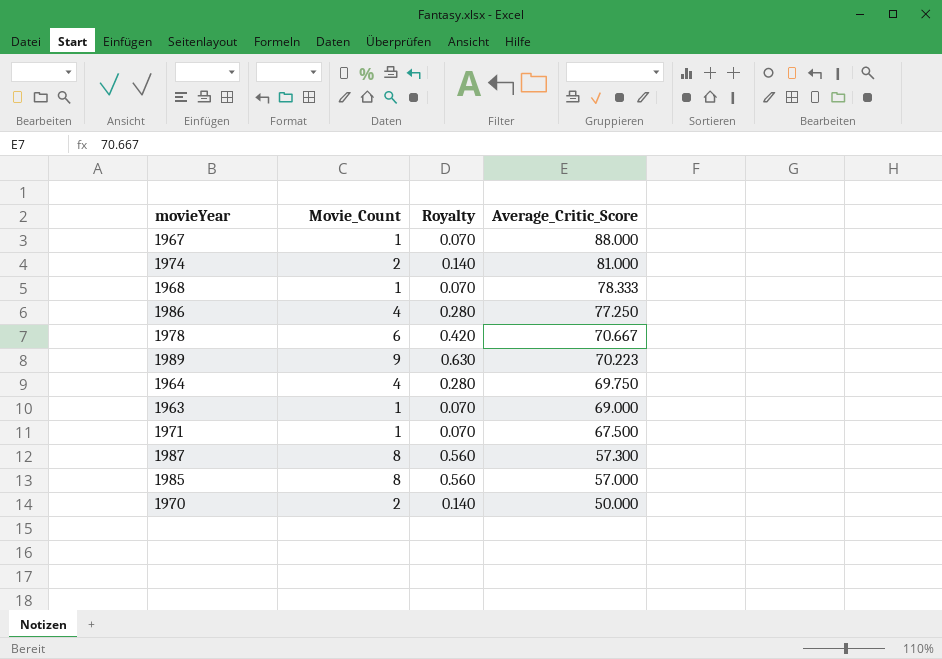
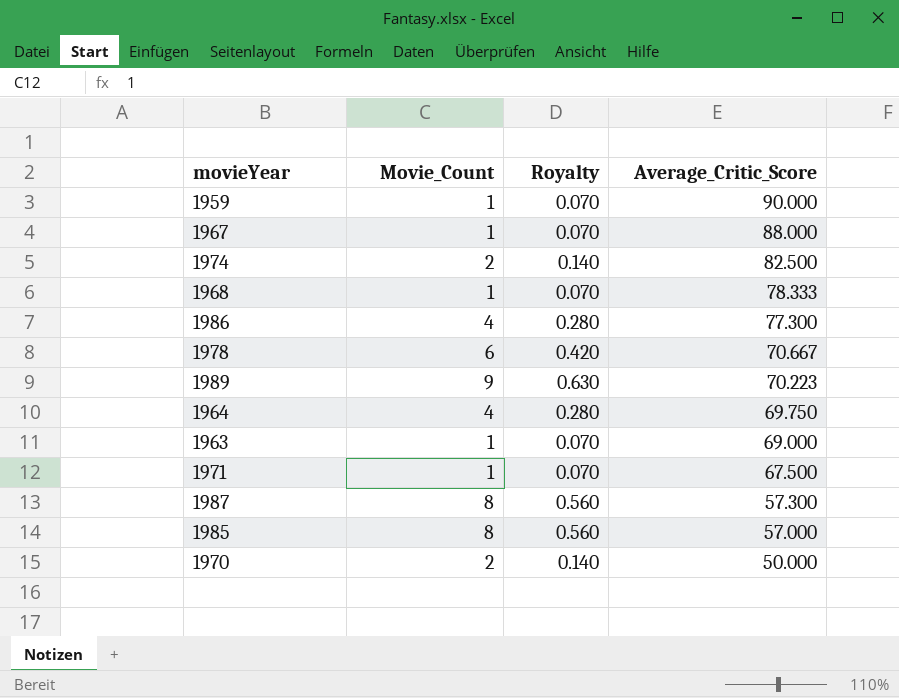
row 1959: none -> 1 | 0.070 | 90.000
1974 | Average_Critic_Score: 81.000 -> 82.500
1986 | Average_Critic_Score: 77.250 -> 77.300

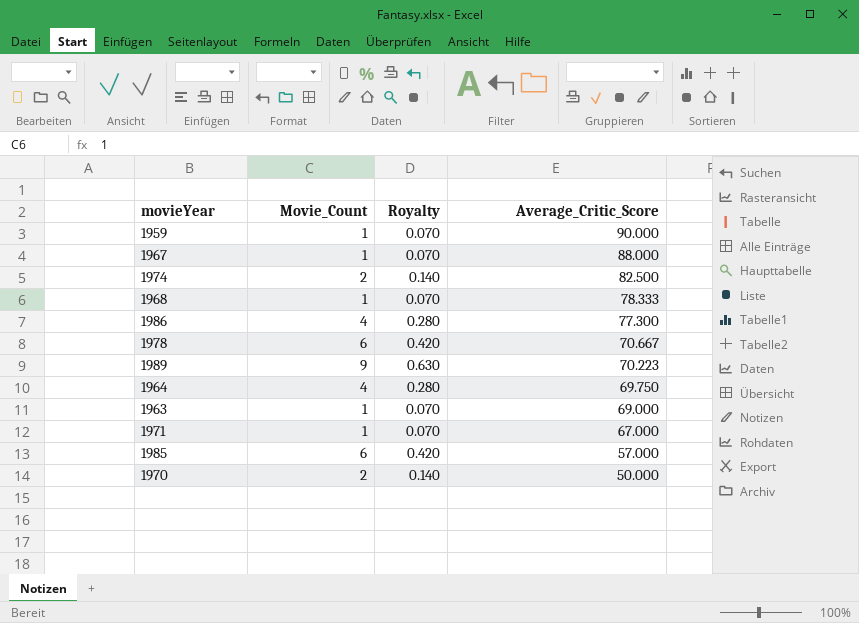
row 1987: 8 | 0.560 | 57.300 -> none
1971 | Average_Critic_Score: 67.500 -> 67.000
1985 | Movie_Count: 8 -> 6
1985 | Royalty: 0.560 -> 0.420

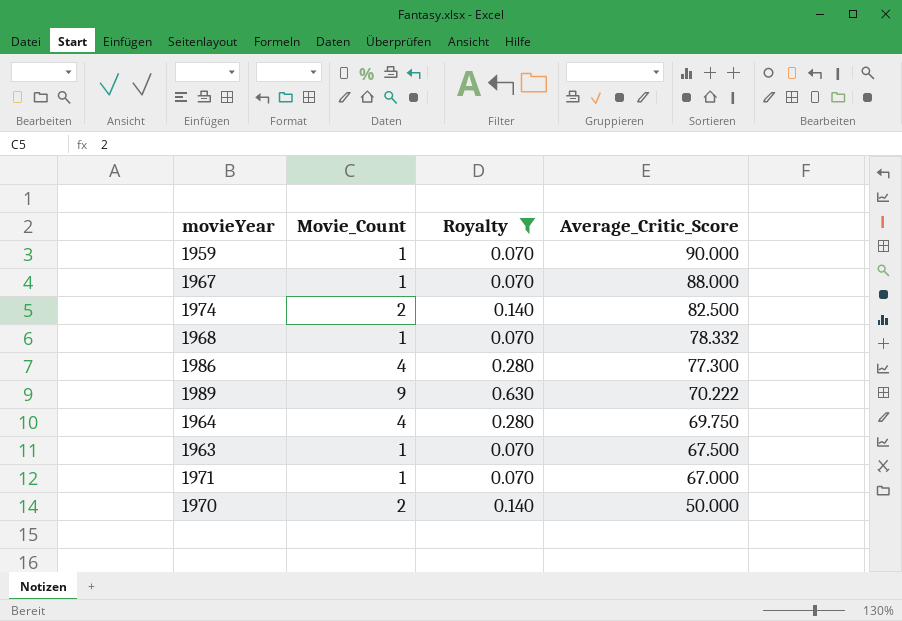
filter: none -> Royalty != 0.420
1968 | Average_Critic_Score: 78.333 -> 78.332
1989 | Average_Critic_Score: 70.223 -> 70.222
1963 | Average_Critic_Score: 69.000 -> 67.500

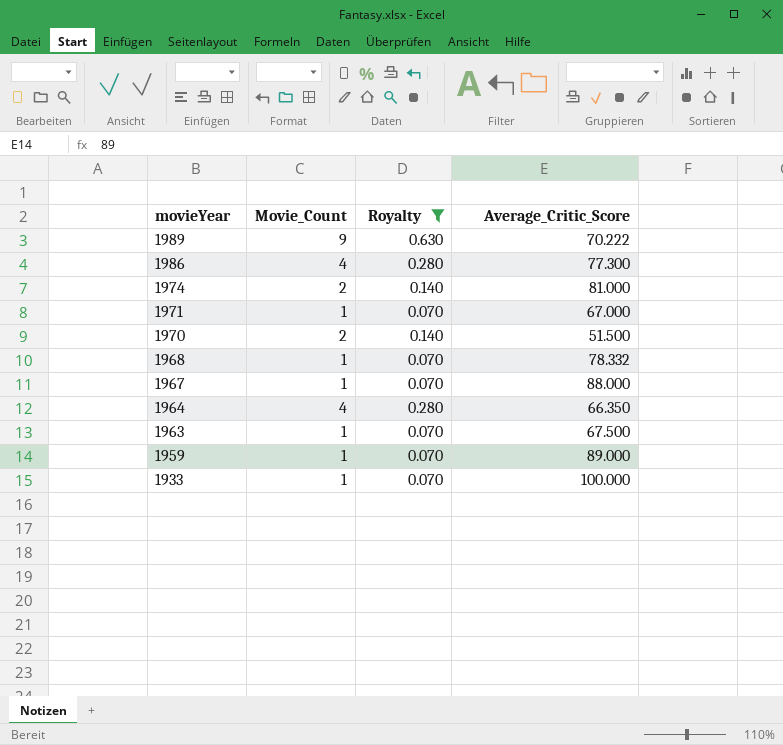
row order: Average_Critic_Score descending -> movieYear descending
1974 | Average_Critic_Score: 82.500 -> 81.000
1970 | Average_Critic_Score: 50.000 -> 51.500
1964 | Average_Critic_Score: 69.750 -> 66.350
1959 | Average_Critic_Score: 90.000 -> 89.000
row 1933: none -> 1 | 0.070 | 100.000

